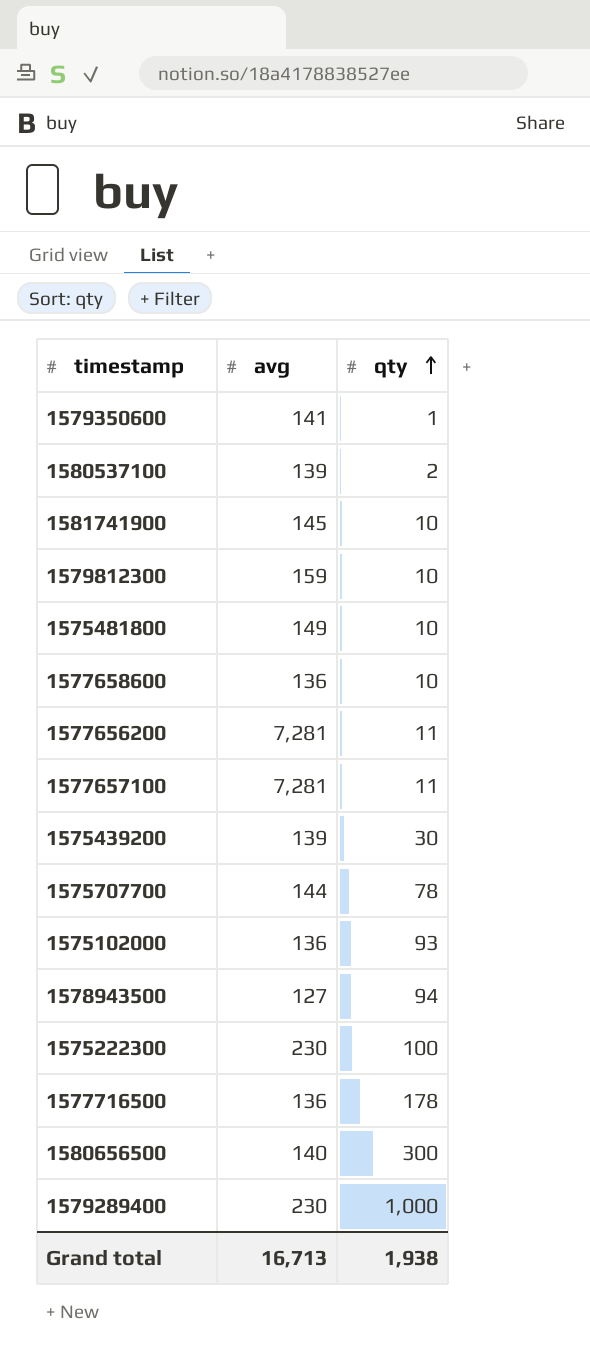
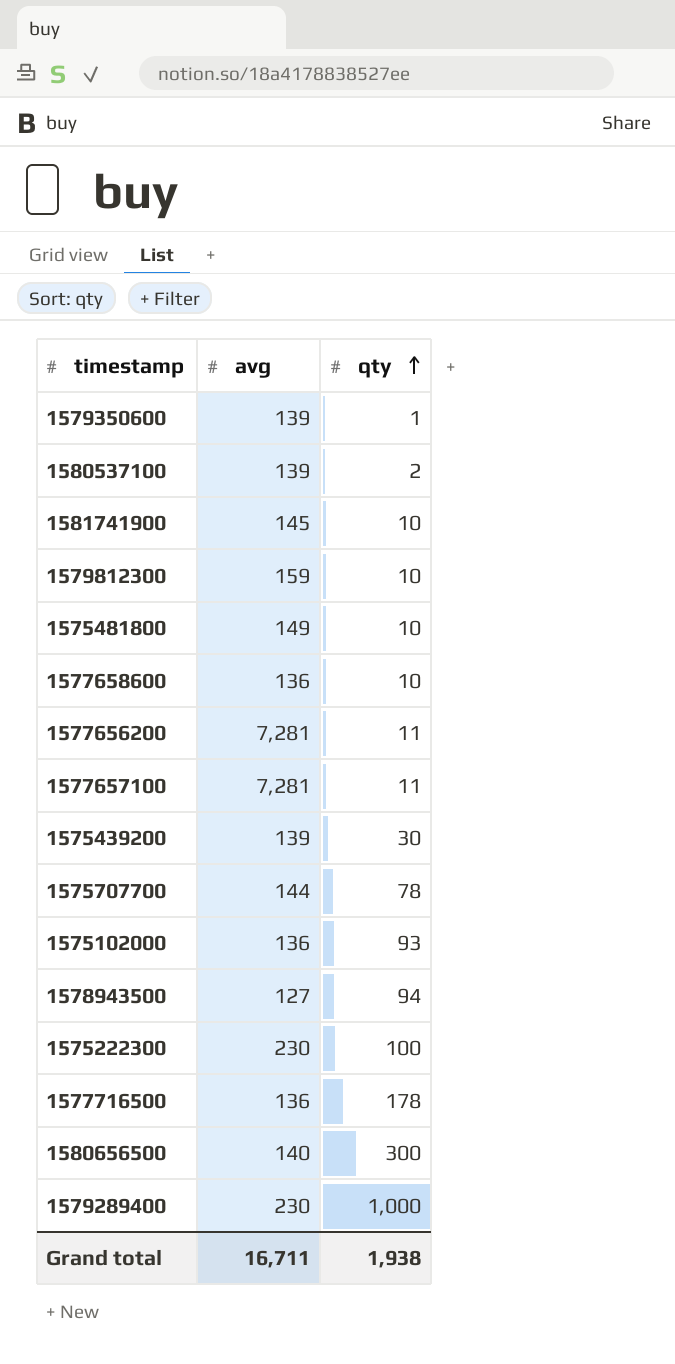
1579350600 | avg: 141 -> 139
Grand total | avg: 16,713 -> 16,711

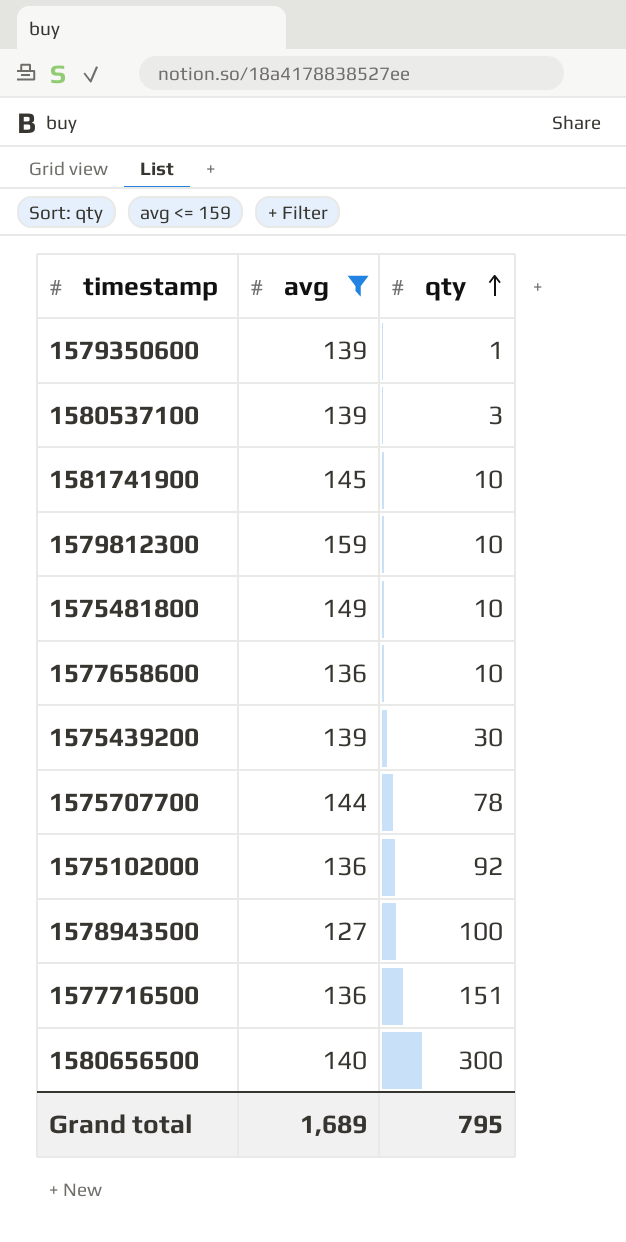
filter: none -> avg <= 159
1580537100 | qty: 2 -> 3
1575102000 | qty: 93 -> 92
1578943500 | qty: 94 -> 100
1577716500 | qty: 178 -> 151
Grand total | avg: 16,711 -> 1,689
Grand total | qty: 1,938 -> 795

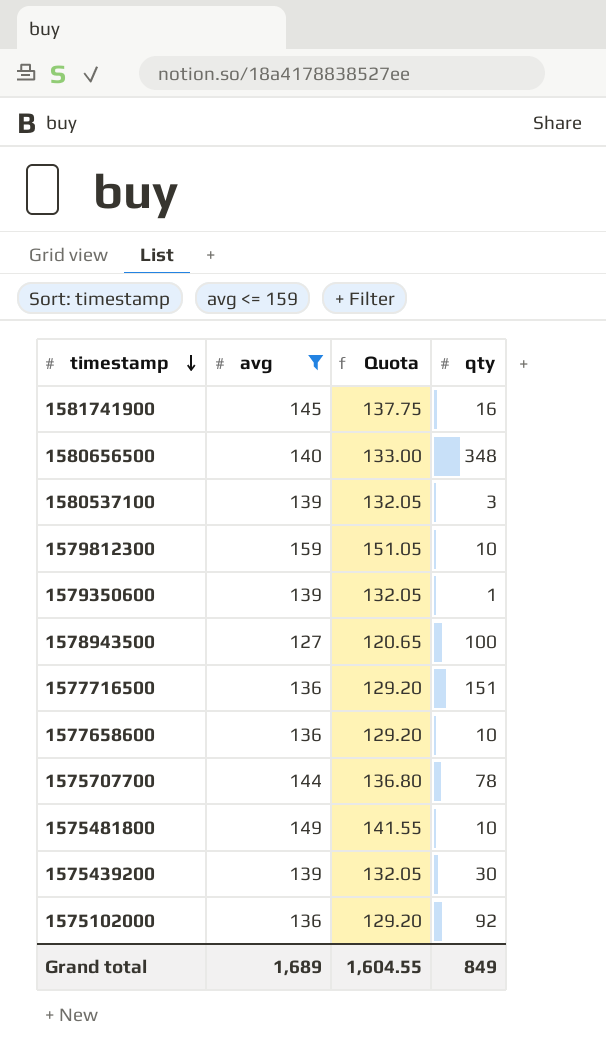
row order: qty ascending -> timestamp descending
column Quota | formula: none -> [avg] * 0.95
1581741900 | qty: 10 -> 16
1580656500 | qty: 300 -> 348
Grand total | qty: 795 -> 849

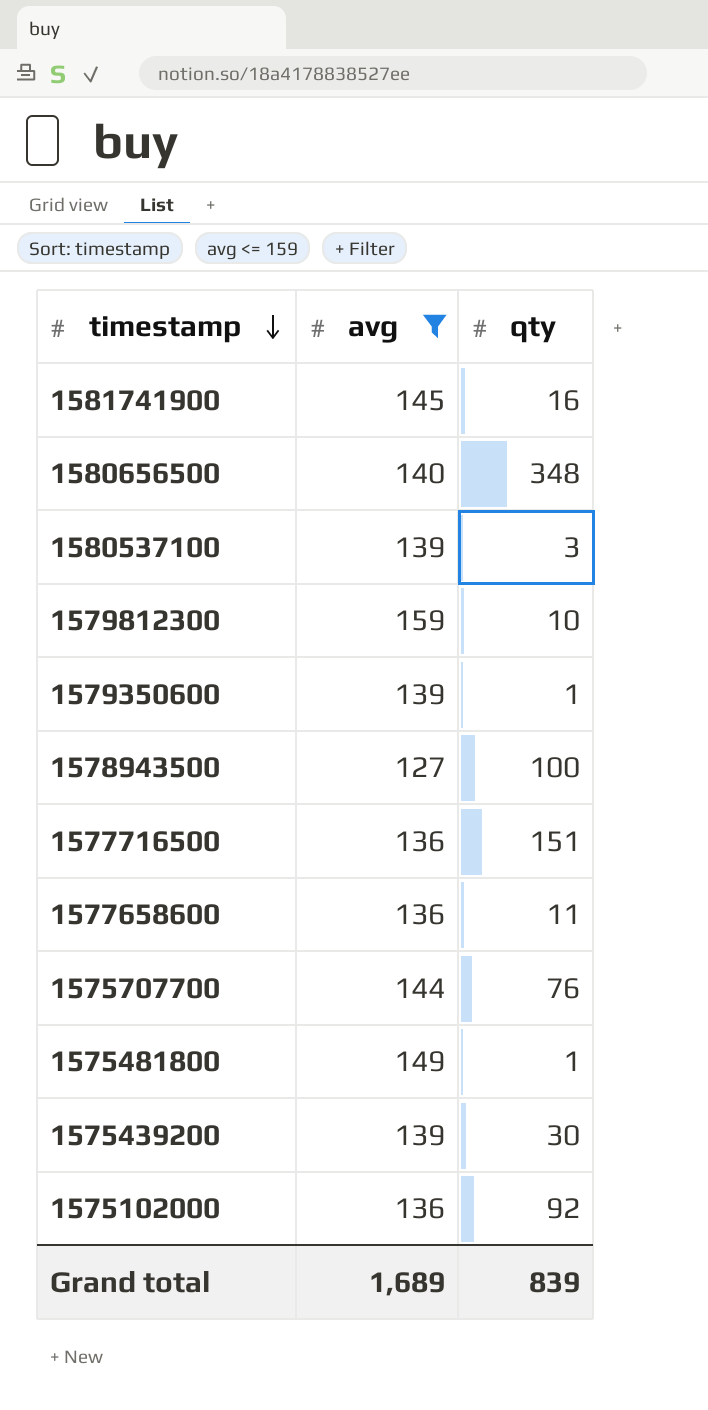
column Quota | formula: [avg] * 0.95 -> none
1577658600 | qty: 10 -> 11
1575707700 | qty: 78 -> 76
1575481800 | qty: 10 -> 1
Grand total | qty: 849 -> 839

